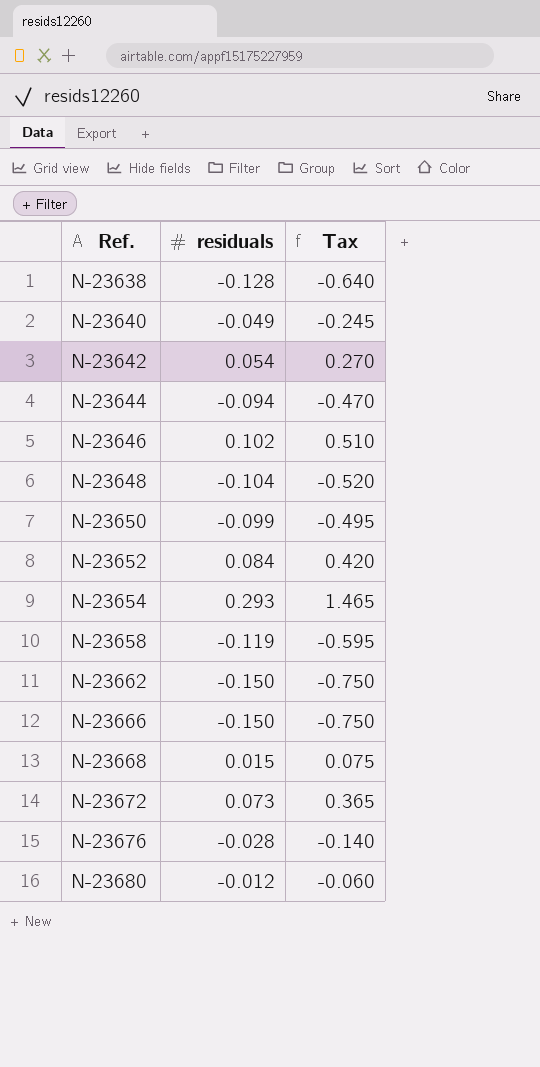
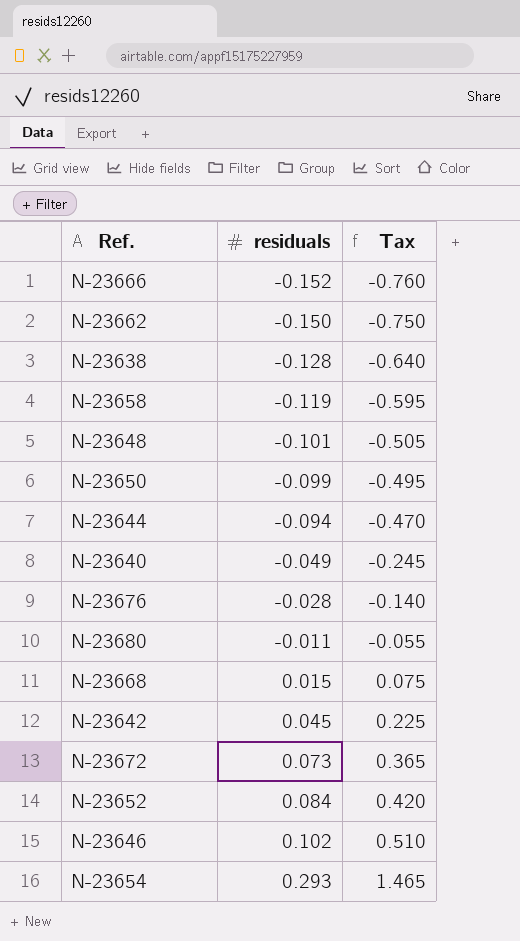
row order: Ref. ascending -> residuals ascending
N-23666 | residuals: -0.150 -> -0.152
N-23666 | Tax: -0.750 -> -0.760
N-23648 | residuals: -0.104 -> -0.101
N-23648 | Tax: -0.520 -> -0.505
N-23680 | residuals: -0.012 -> -0.011
N-23680 | Tax: -0.060 -> -0.055
N-23642 | residuals: 0.054 -> 0.045
N-23642 | Tax: 0.270 -> 0.225

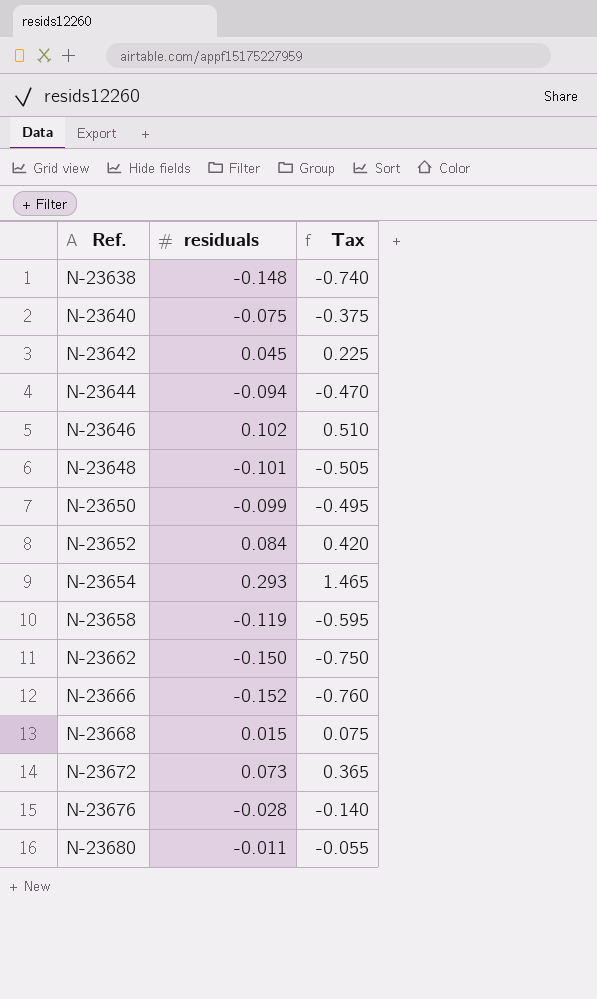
row order: residuals ascending -> Ref. ascending
N-23638 | residuals: -0.128 -> -0.148
N-23638 | Tax: -0.640 -> -0.740
N-23640 | residuals: -0.049 -> -0.075
N-23640 | Tax: -0.245 -> -0.375

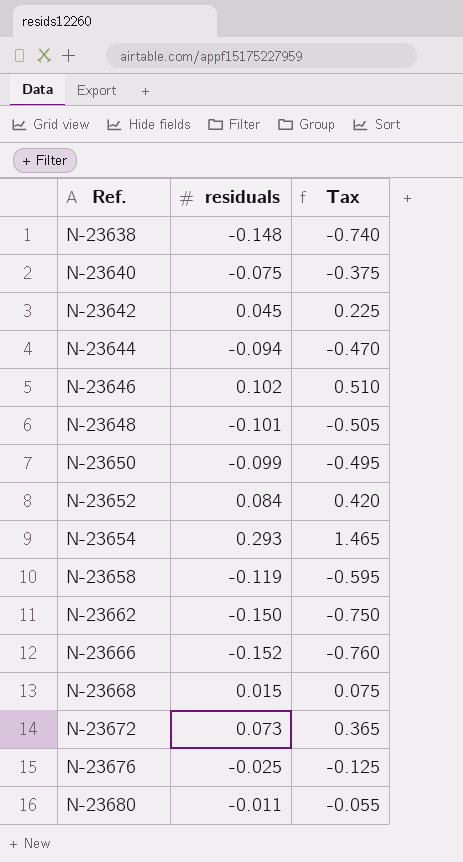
N-23676 | residuals: -0.028 -> -0.025
N-23676 | Tax: -0.140 -> -0.125

